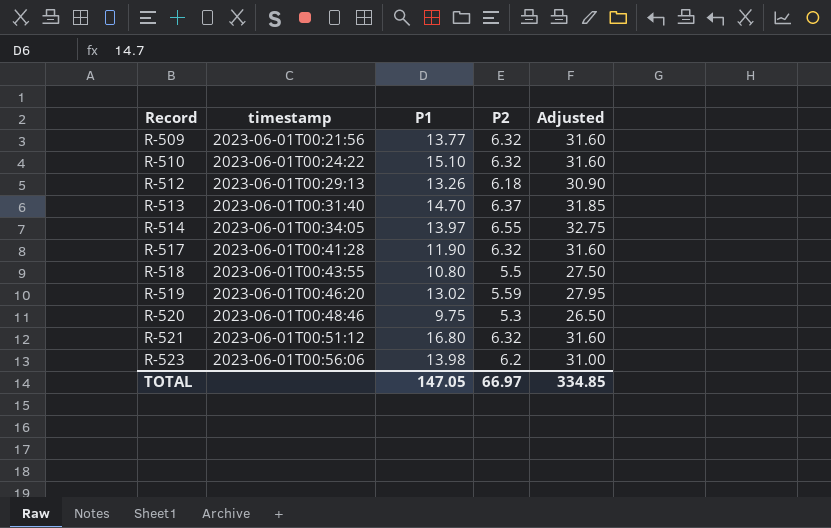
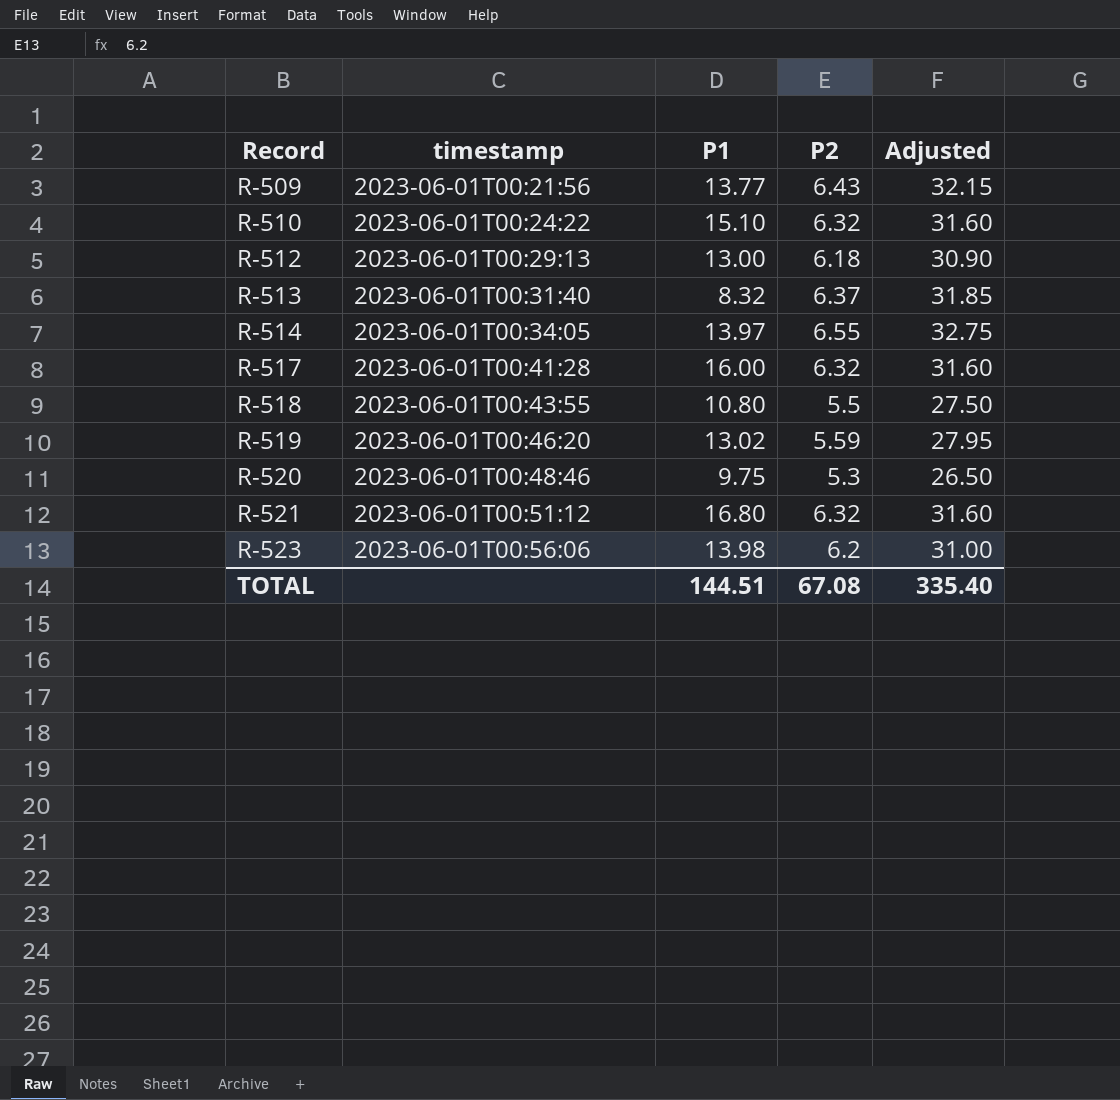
R-509 | P2: 6.32 -> 6.43
R-509 | Adjusted: 31.60 -> 32.15
R-512 | P1: 13.26 -> 13.00
R-513 | P1: 14.70 -> 8.32
R-517 | P1: 11.90 -> 16.00
TOTAL | P1: 147.05 -> 144.51
TOTAL | P2: 66.97 -> 67.08
TOTAL | Adjusted: 334.85 -> 335.40

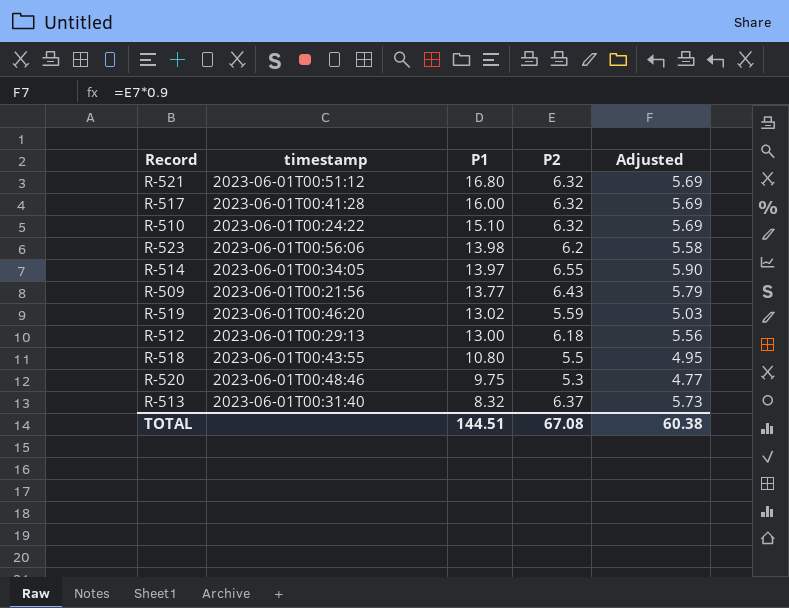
row order: Record ascending -> P1 descending
column Adjusted | formula: [P2] * 5 -> [P2] * 0.9
TOTAL | Adjusted: 335.40 -> 60.38

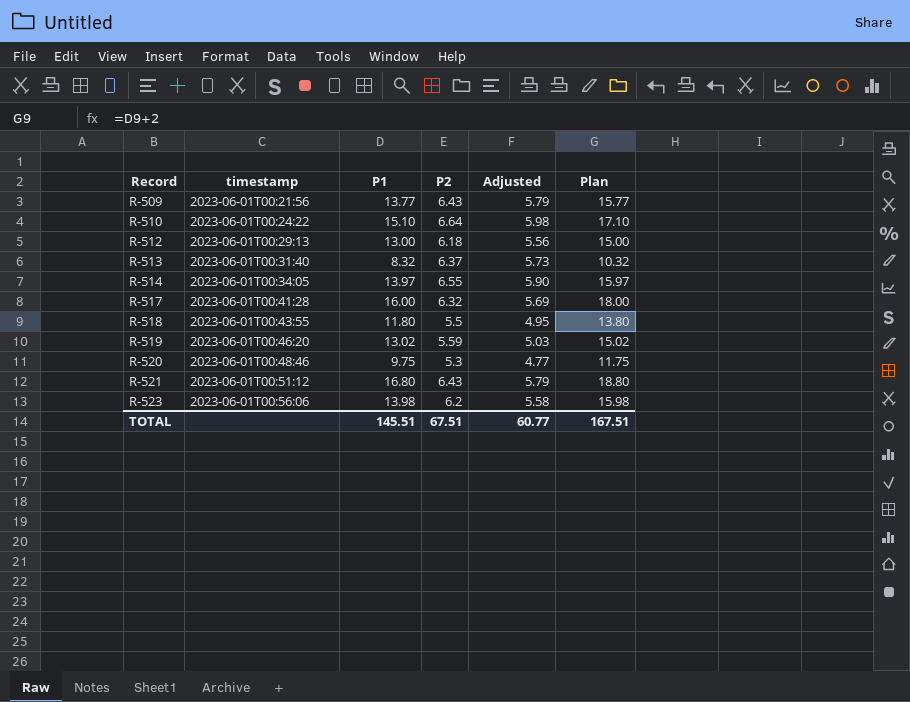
row order: P1 descending -> Record ascending
column Plan | formula: none -> [P1] + 2
R-510 | P2: 6.32 -> 6.64
R-510 | Adjusted: 5.69 -> 5.98
R-518 | P1: 10.80 -> 11.80
R-521 | P2: 6.32 -> 6.43
R-521 | Adjusted: 5.69 -> 5.79
TOTAL | P1: 144.51 -> 145.51
TOTAL | P2: 67.08 -> 67.51
TOTAL | Adjusted: 60.38 -> 60.77

